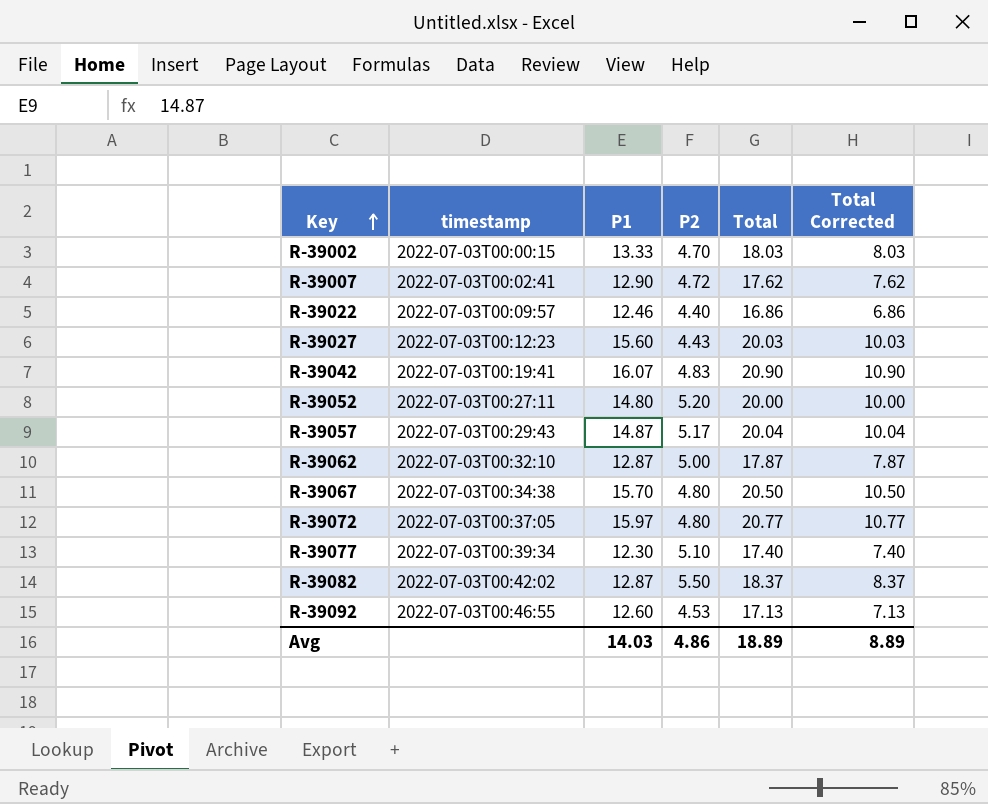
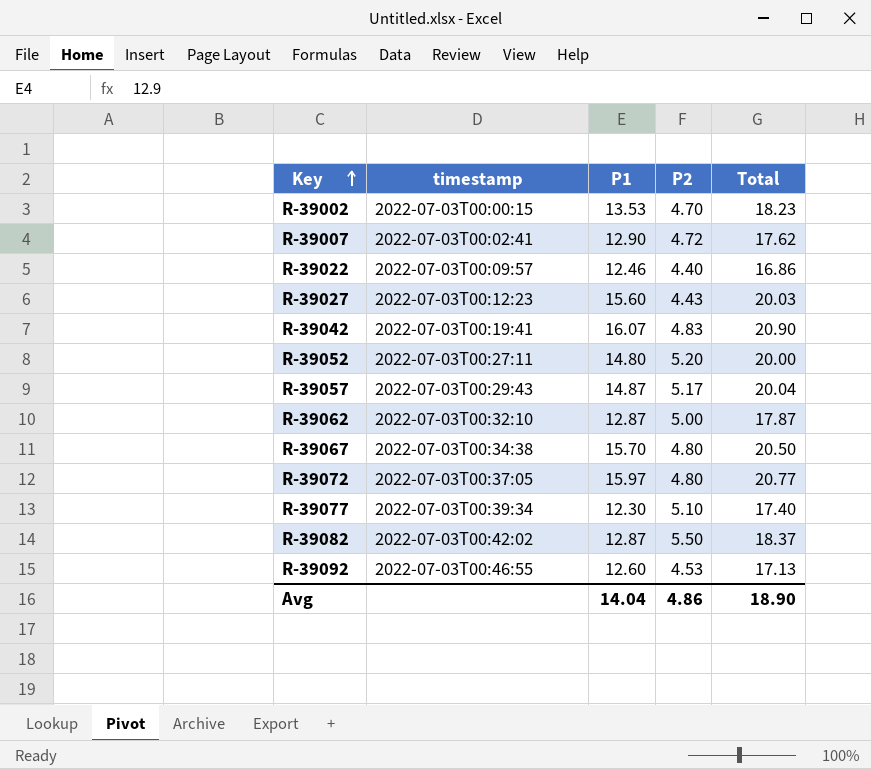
column Total Corrected | formula: [Total] - 10 -> none
R-39002 | P1: 13.33 -> 13.53
R-39002 | Total: 18.03 -> 18.23
Avg | P1: 14.03 -> 14.04
Avg | Total: 18.89 -> 18.90

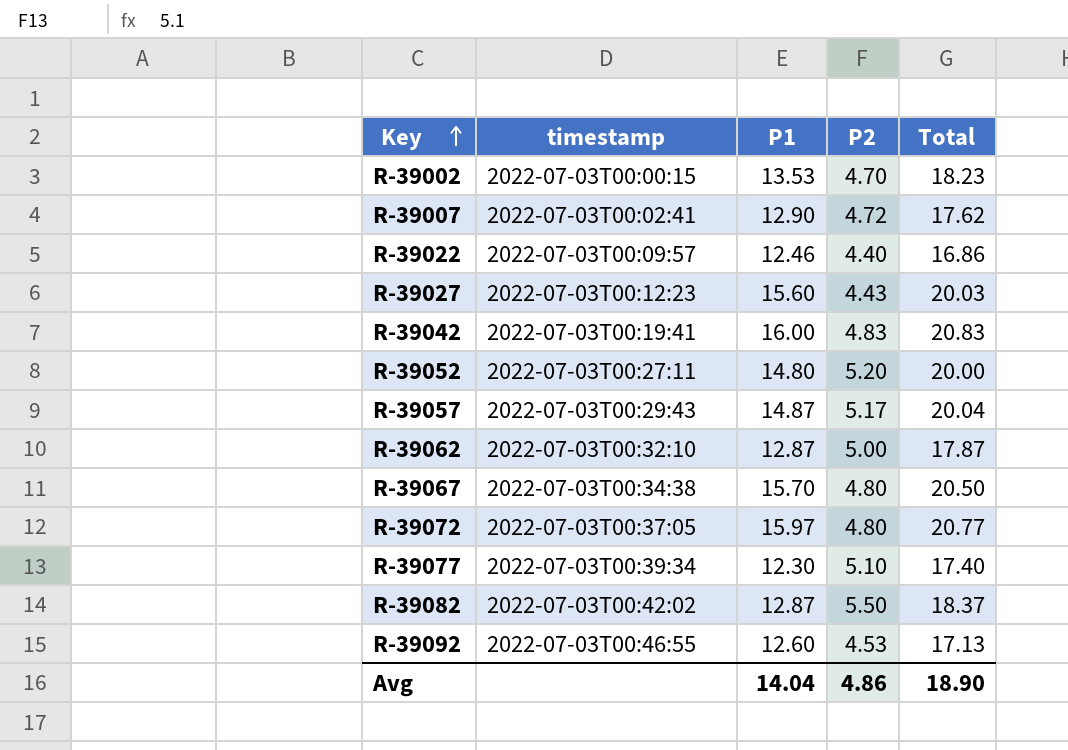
R-39042 | P1: 16.07 -> 16.00
R-39042 | Total: 20.90 -> 20.83

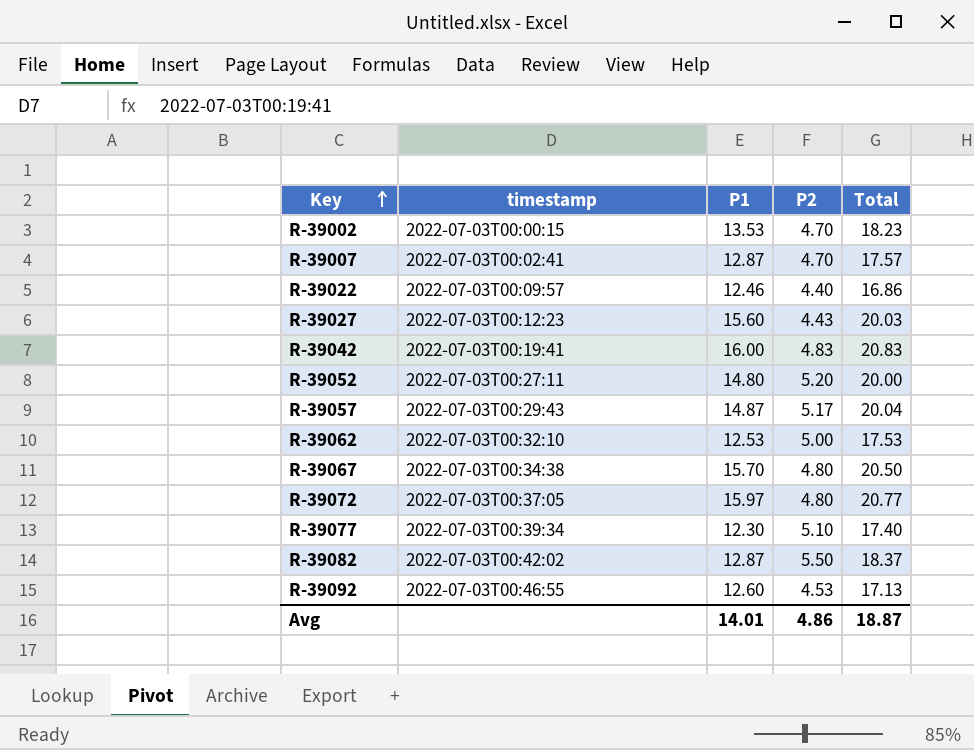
R-39007 | P1: 12.90 -> 12.87
R-39007 | P2: 4.72 -> 4.70
R-39007 | Total: 17.62 -> 17.57
R-39062 | P1: 12.87 -> 12.53
R-39062 | Total: 17.87 -> 17.53
Avg | P1: 14.04 -> 14.01
Avg | Total: 18.90 -> 18.87

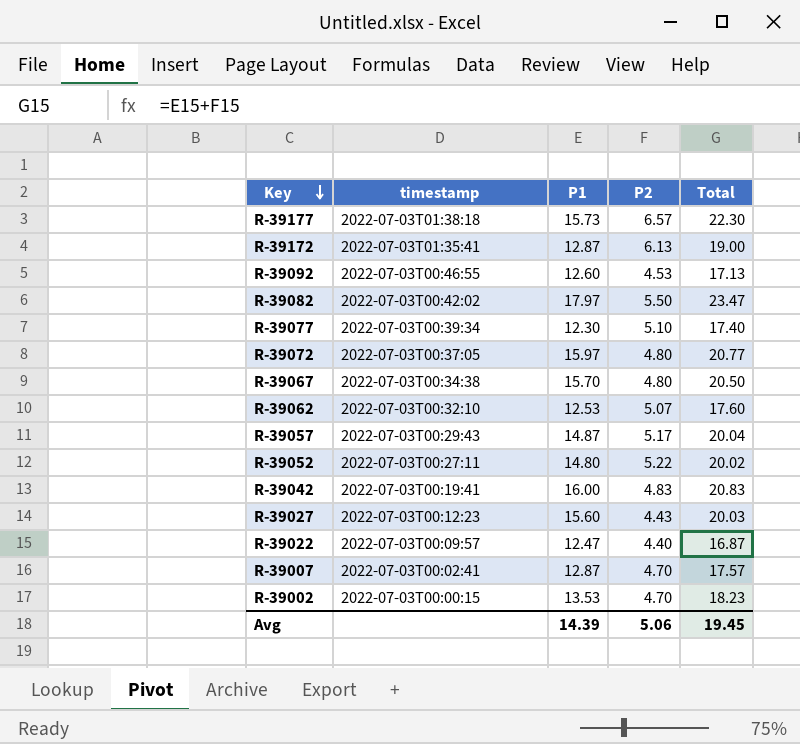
row order: Key ascending -> Key descending
row R-39177: none -> 2022-07-03T01:38:18 | 15.73 | 6.57 | 22.30
row R-39172: none -> 2022-07-03T01:35:41 | 12.87 | 6.13 | 19.00
R-39082 | P1: 12.87 -> 17.97
R-39082 | Total: 18.37 -> 23.47
R-39062 | P2: 5.00 -> 5.07
R-39062 | Total: 17.53 -> 17.60
R-39052 | P2: 5.20 -> 5.22
R-39052 | Total: 20.00 -> 20.02
R-39022 | P1: 12.46 -> 12.47
R-39022 | Total: 16.86 -> 16.87
Avg | P1: 14.01 -> 14.39
Avg | P2: 4.86 -> 5.06
Avg | Total: 18.87 -> 19.45

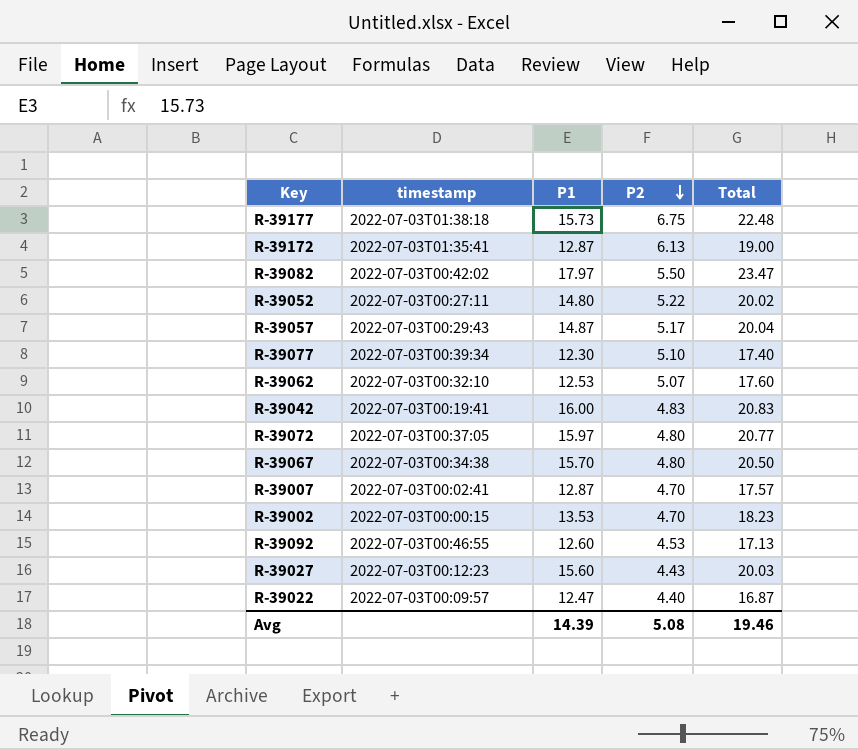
row order: Key descending -> P2 descending
R-39177 | P2: 6.57 -> 6.75
R-39177 | Total: 22.30 -> 22.48
Avg | P2: 5.06 -> 5.08
Avg | Total: 19.45 -> 19.46

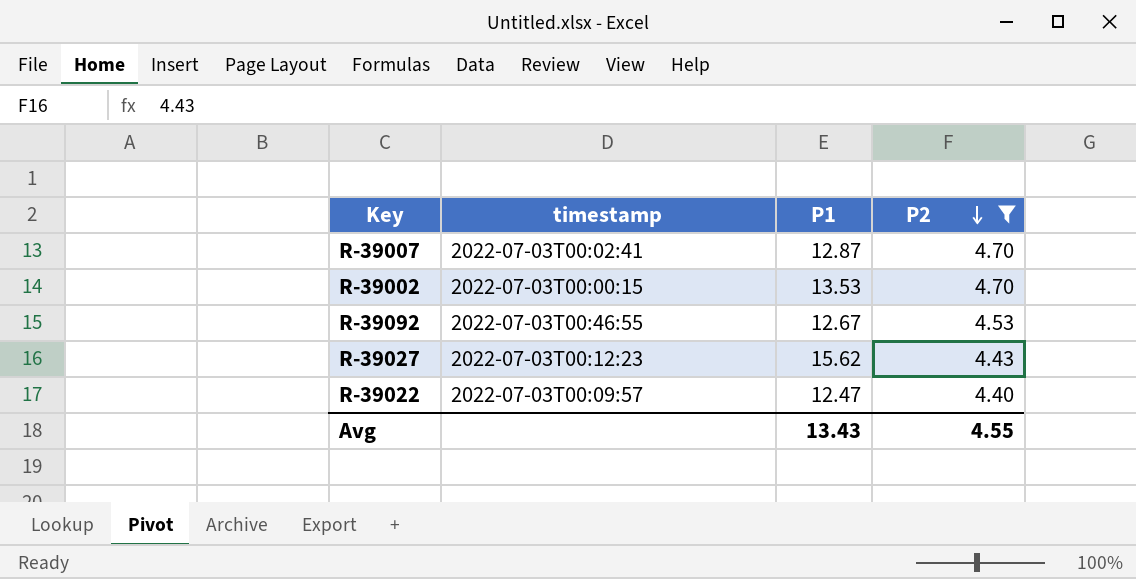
filter: none -> P2 <= 4.70
column Total | formula: [P1] + [P2] -> none
R-39092 | P1: 12.60 -> 12.67
R-39027 | P1: 15.60 -> 15.62
Avg | P1: 14.39 -> 13.43
Avg | P2: 5.08 -> 4.55

